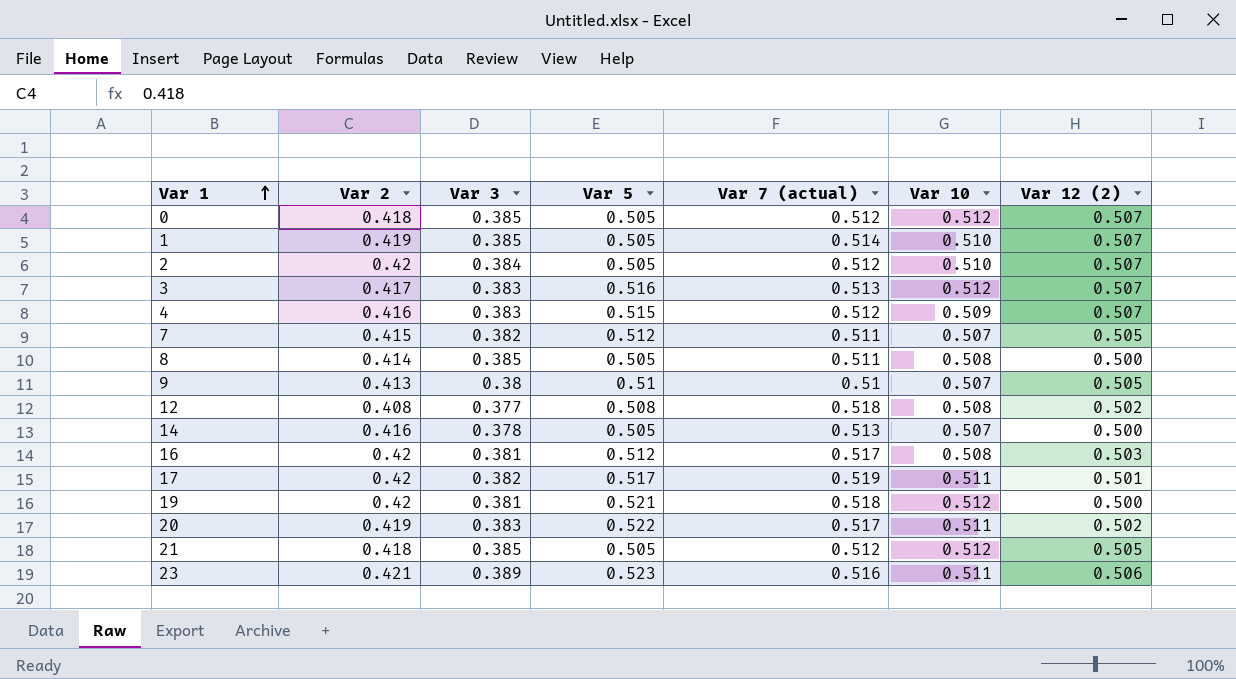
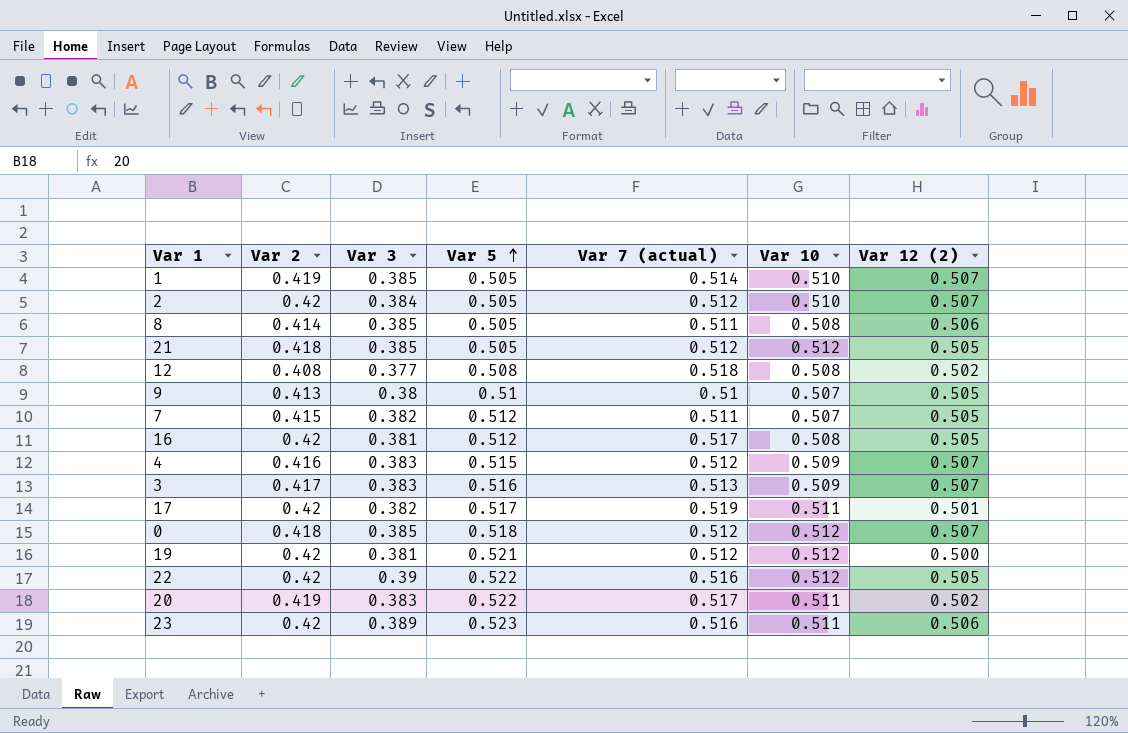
row order: Var 1 ascending -> Var 5 ascending
row 14: 0.416 | 0.378 | 0.505 | 0.513 | 0.507 | 0.500 -> none
8 | Var 12 (2): 0.500 -> 0.506
16 | Var 12 (2): 0.503 -> 0.505
3 | Var 10: 0.512 -> 0.509
0 | Var 5: 0.505 -> 0.518
19 | Var 7 (actual): 0.518 -> 0.512
row 22: none -> 0.42 | 0.39 | 0.522 | 0.516 | 0.512 | 0.505
23 | Var 2: 0.421 -> 0.42

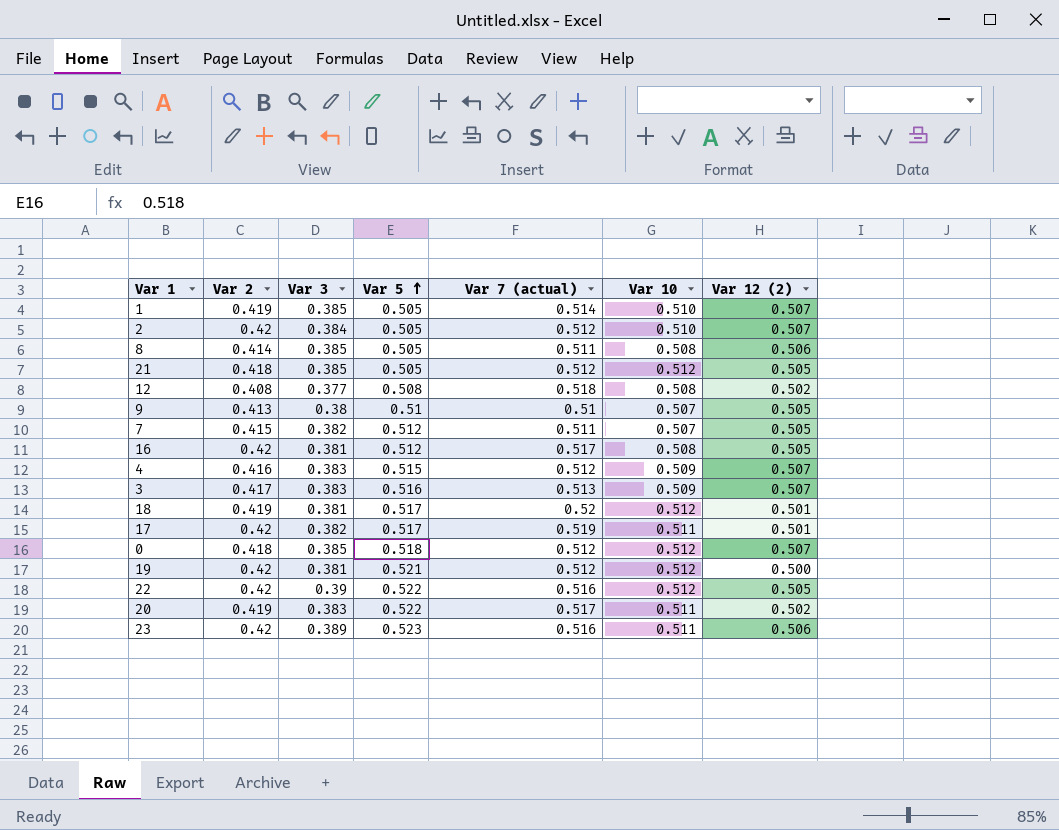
row 18: none -> 0.419 | 0.381 | 0.517 | 0.52 | 0.512 | 0.501

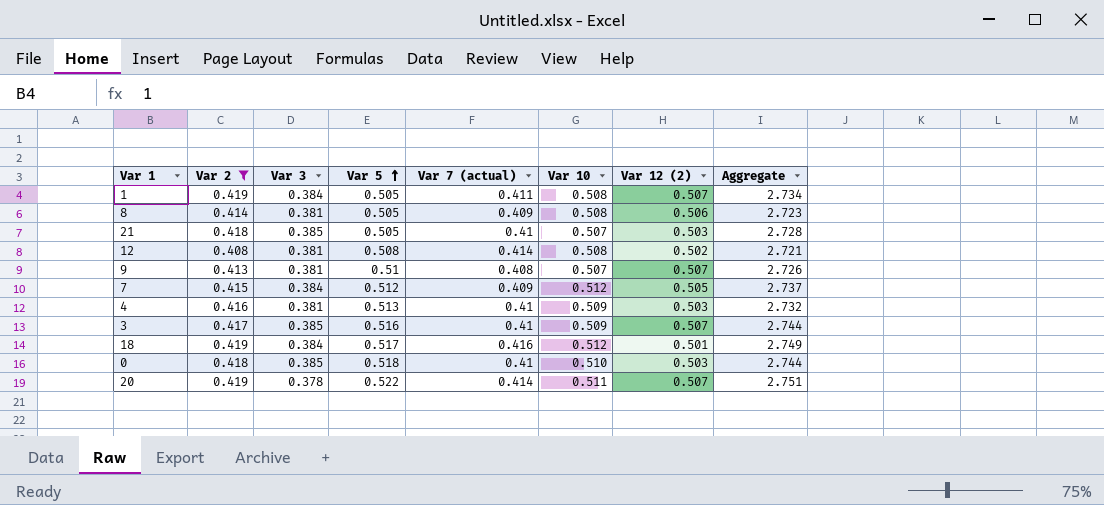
filter: none -> Var 2 != 0.42
column Aggregate | formula: none -> [Var 2] + [Var 3] + [Var 5] + [Var 7 (actual)] + [Var 10] + [Var 12 (2)]
1 | Var 3: 0.385 -> 0.384
1 | Var 7 (actual): 0.514 -> 0.411
1 | Var 10: 0.510 -> 0.508
8 | Var 3: 0.385 -> 0.381
8 | Var 7 (actual): 0.511 -> 0.409
21 | Var 7 (actual): 0.512 -> 0.41
21 | Var 10: 0.512 -> 0.507
21 | Var 12 (2): 0.505 -> 0.503
12 | Var 3: 0.377 -> 0.381
12 | Var 7 (actual): 0.518 -> 0.414
9 | Var 3: 0.38 -> 0.381
9 | Var 7 (actual): 0.51 -> 0.408
9 | Var 12 (2): 0.505 -> 0.507
7 | Var 3: 0.382 -> 0.384
7 | Var 7 (actual): 0.511 -> 0.409
7 | Var 10: 0.507 -> 0.512
4 | Var 3: 0.383 -> 0.381
4 | Var 5: 0.515 -> 0.513
4 | Var 7 (actual): 0.512 -> 0.41
4 | Var 12 (2): 0.507 -> 0.503
3 | Var 3: 0.383 -> 0.385
3 | Var 7 (actual): 0.513 -> 0.41
18 | Var 3: 0.381 -> 0.384
18 | Var 7 (actual): 0.52 -> 0.416
0 | Var 7 (actual): 0.512 -> 0.41
0 | Var 10: 0.512 -> 0.510
0 | Var 12 (2): 0.507 -> 0.503
20 | Var 3: 0.383 -> 0.378
20 | Var 7 (actual): 0.517 -> 0.414
20 | Var 12 (2): 0.502 -> 0.507

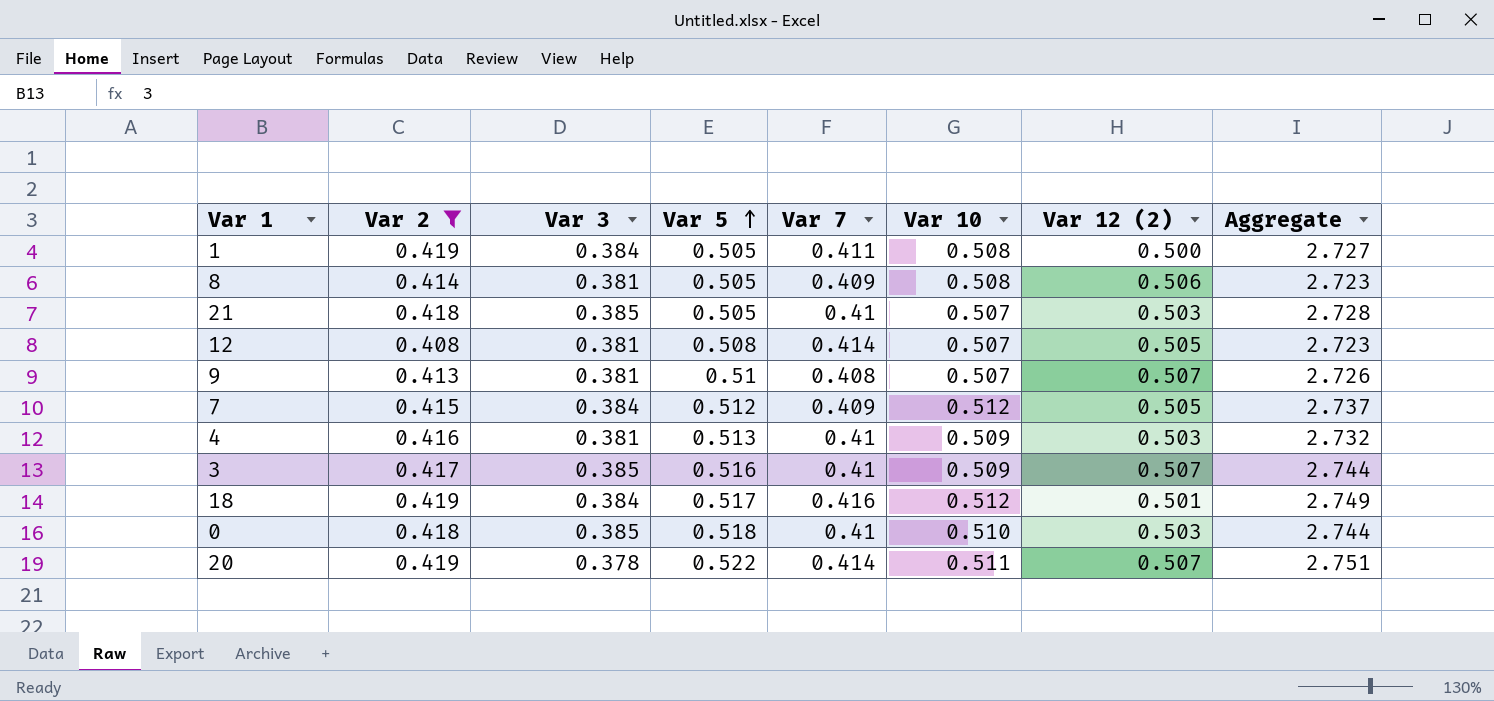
column name: Var 7 (actual) -> Var 7
1 | Var 12 (2): 0.507 -> 0.500
1 | Aggregate: 2.734 -> 2.727
12 | Var 10: 0.508 -> 0.507
12 | Var 12 (2): 0.502 -> 0.505
12 | Aggregate: 2.721 -> 2.723

